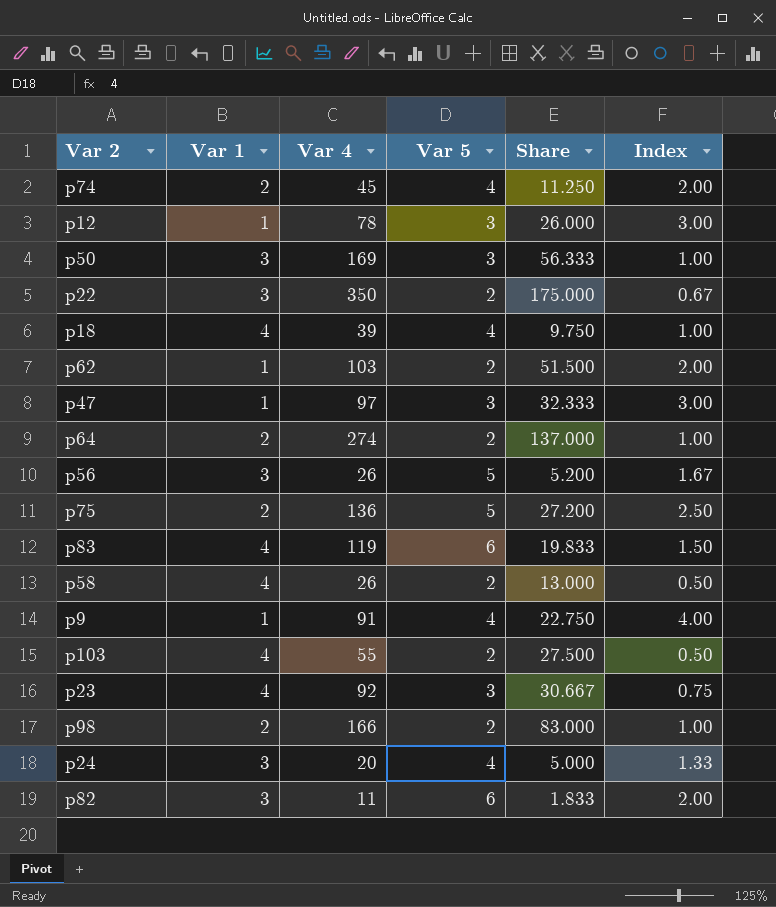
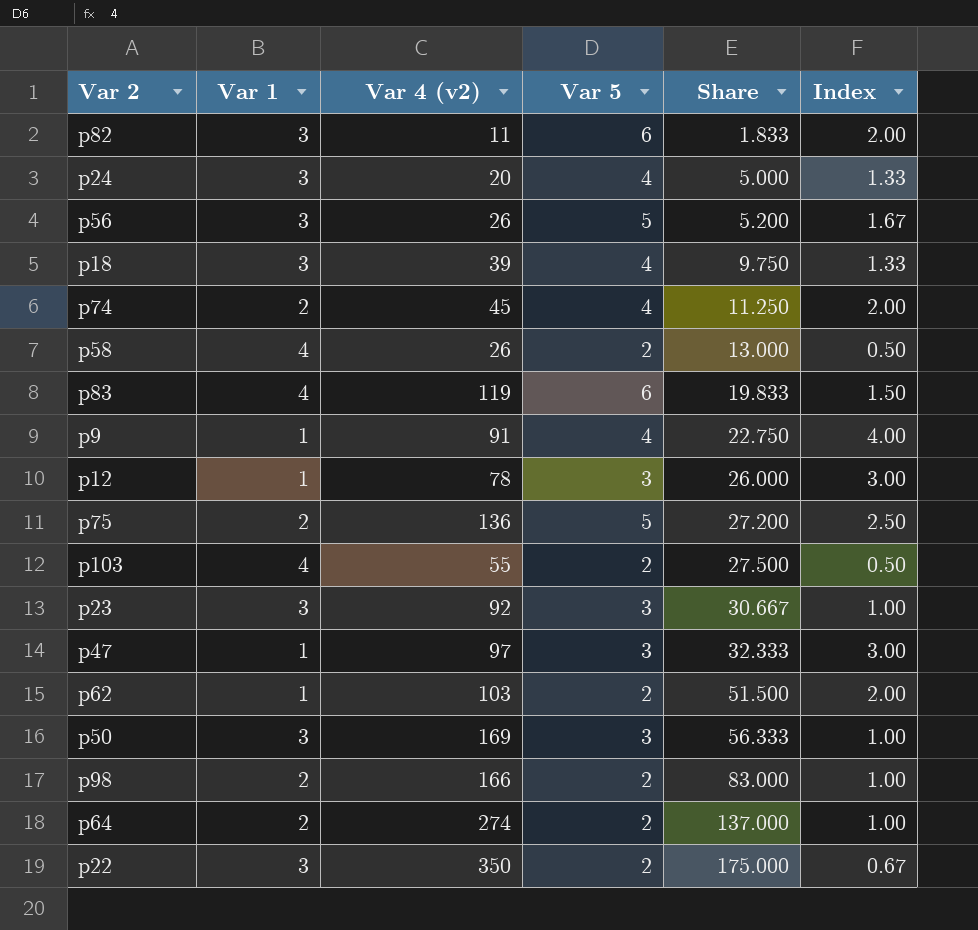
row order: none -> Share ascending
column name: Var 4 -> Var 4 (v2)
p18 | Var 1: 4 -> 3
p18 | Index: 1.00 -> 1.33
p23 | Var 1: 4 -> 3
p23 | Index: 0.75 -> 1.00

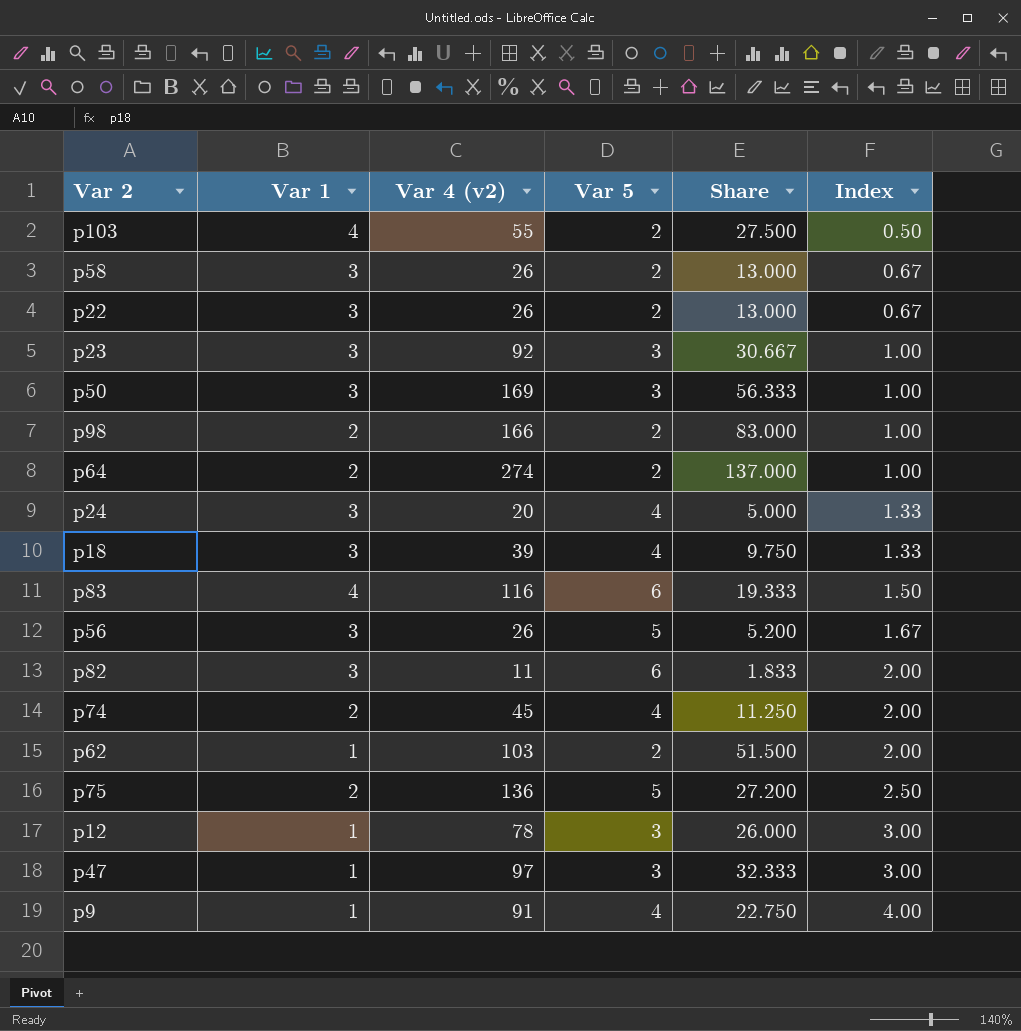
row order: Share ascending -> Index ascending
p58 | Var 1: 4 -> 3
p58 | Index: 0.50 -> 0.67
p22 | Var 4 (v2): 350 -> 26
p22 | Share: 175.000 -> 13.000
p83 | Var 4 (v2): 119 -> 116
p83 | Share: 19.833 -> 19.333

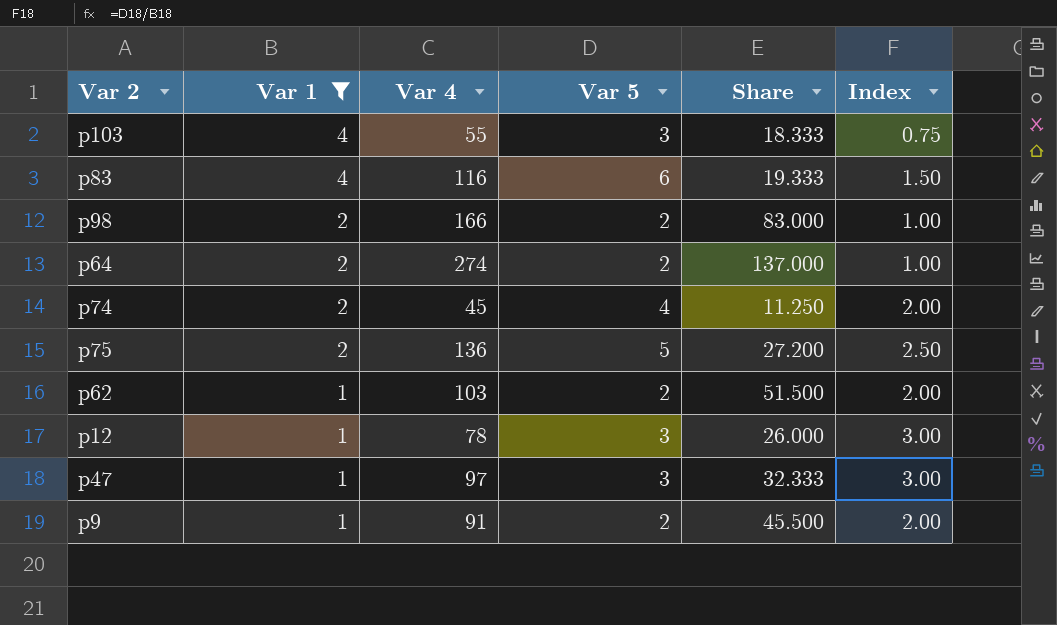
filter: none -> Var 1 != 3
row order: Index ascending -> Var 1 descending
column name: Var 4 (v2) -> Var 4
p103 | Var 5: 2 -> 3
p103 | Share: 27.500 -> 18.333
p103 | Index: 0.50 -> 0.75
p9 | Var 5: 4 -> 2
p9 | Share: 22.750 -> 45.500
p9 | Index: 4.00 -> 2.00

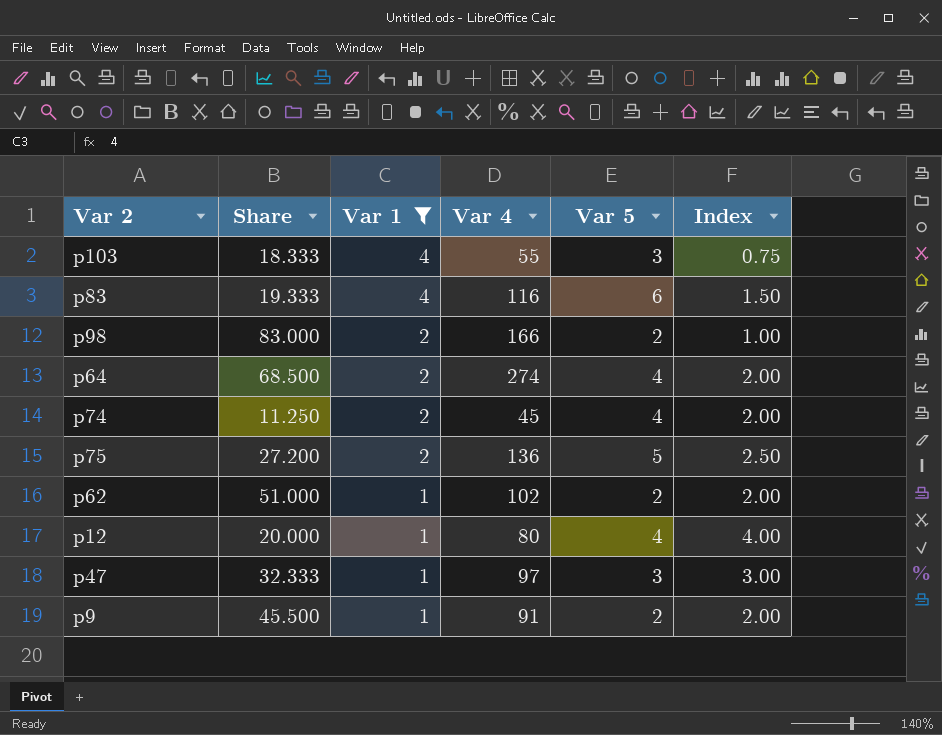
column Share | position: 5 -> 2
p64 | Share: 137.000 -> 68.500
p64 | Var 5: 2 -> 4
p64 | Index: 1.00 -> 2.00
p62 | Share: 51.500 -> 51.000
p62 | Var 4: 103 -> 102
p12 | Share: 26.000 -> 20.000
p12 | Var 4: 78 -> 80
p12 | Var 5: 3 -> 4
p12 | Index: 3.00 -> 4.00

